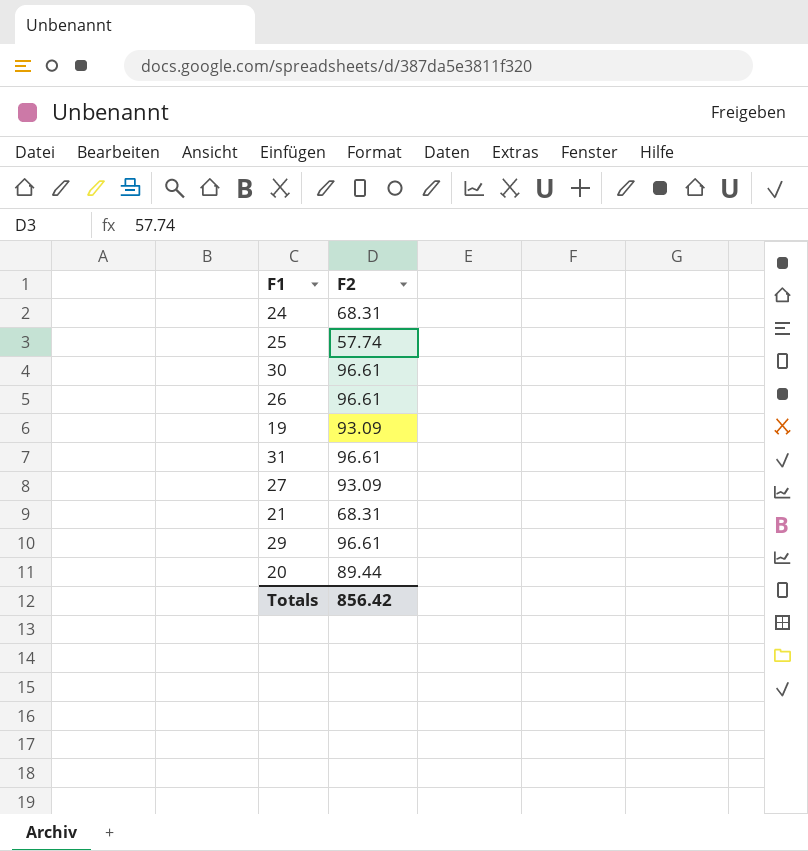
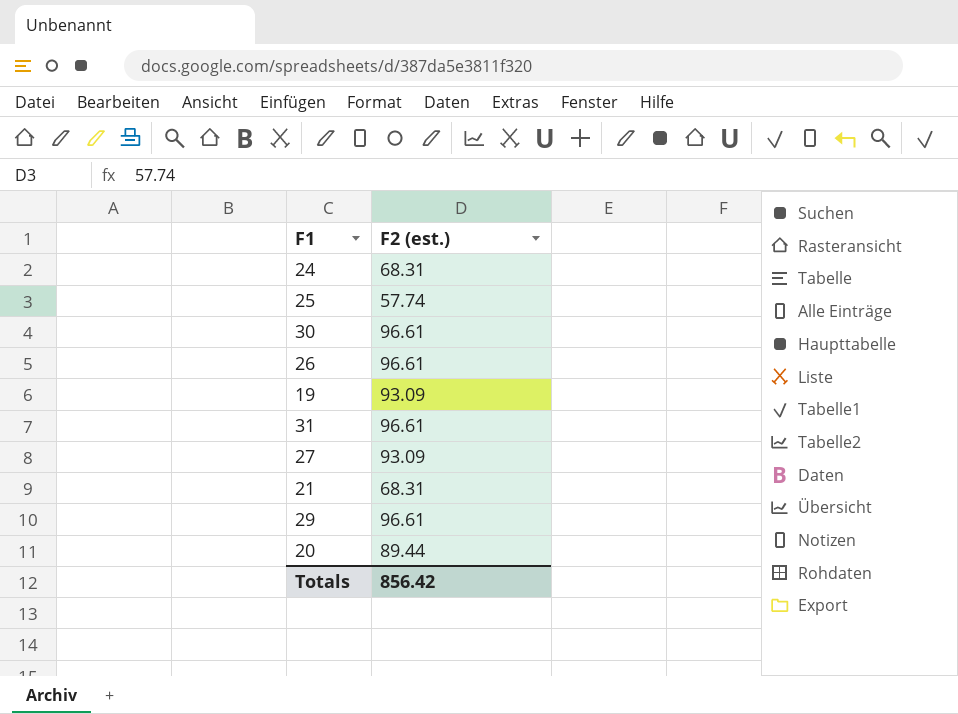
column name: F2 -> F2 (est.)

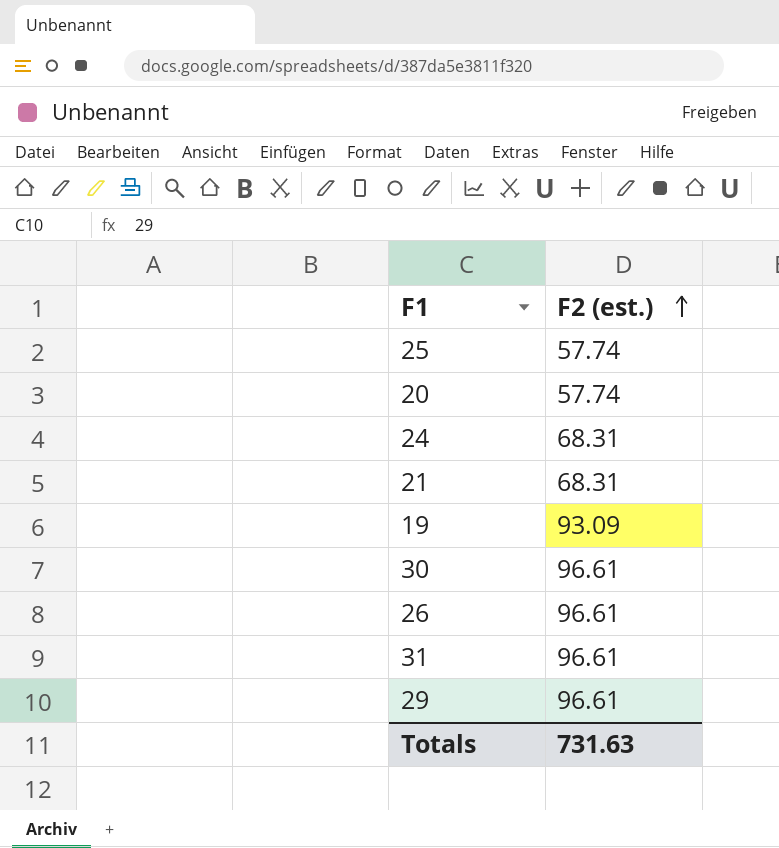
row order: none -> F2 (est.) ascending
row 27: 93.09 -> none
20 | F2 (est.): 89.44 -> 57.74
Totals | F2 (est.): 856.42 -> 731.63

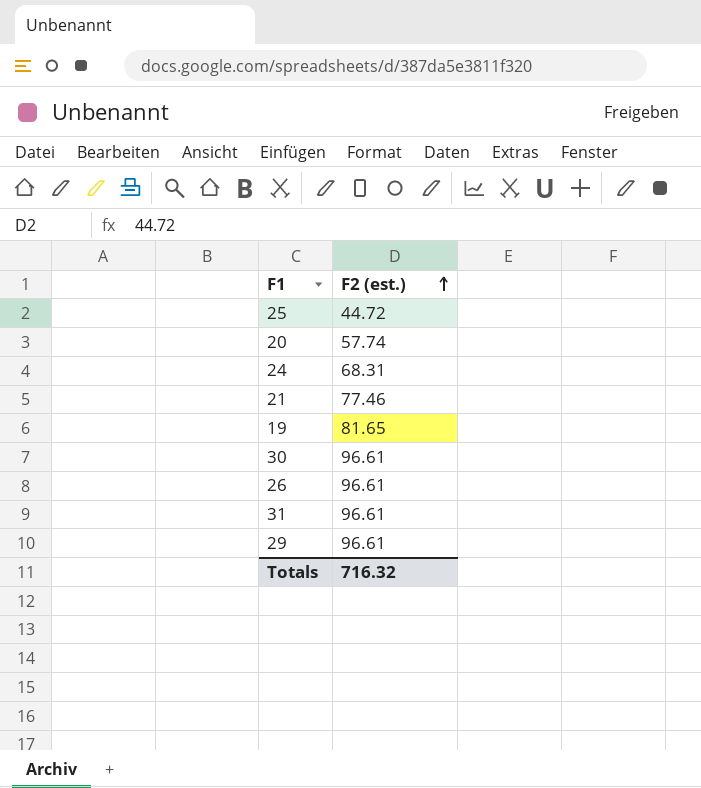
25 | F2 (est.): 57.74 -> 44.72
21 | F2 (est.): 68.31 -> 77.46
19 | F2 (est.): 93.09 -> 81.65
Totals | F2 (est.): 731.63 -> 716.32

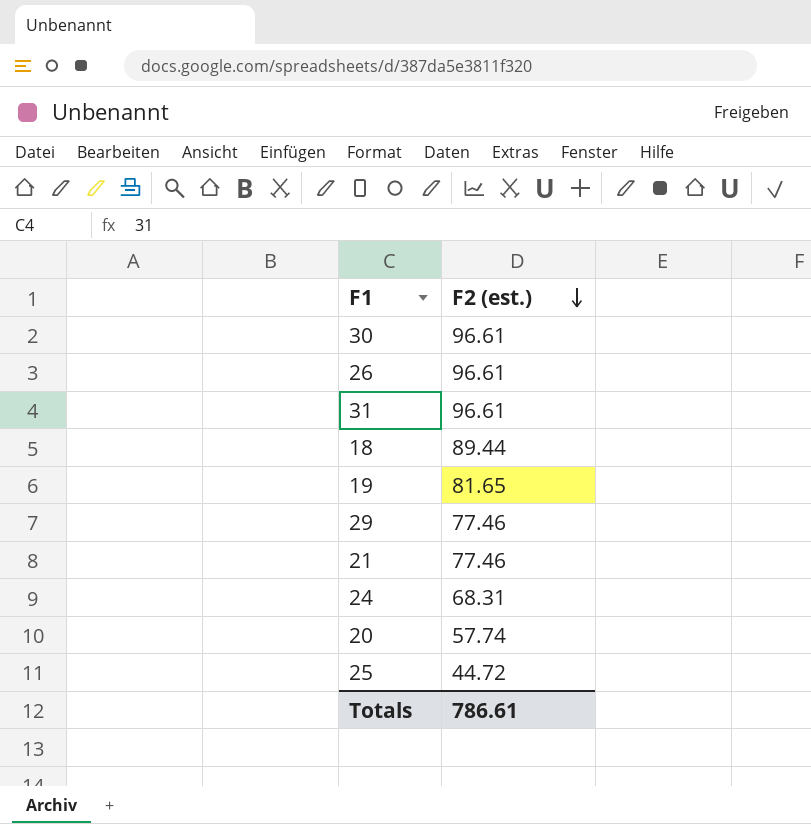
row order: F2 (est.) ascending -> F2 (est.) descending
row 18: none -> 89.44
29 | F2 (est.): 96.61 -> 77.46
Totals | F2 (est.): 716.32 -> 786.61

